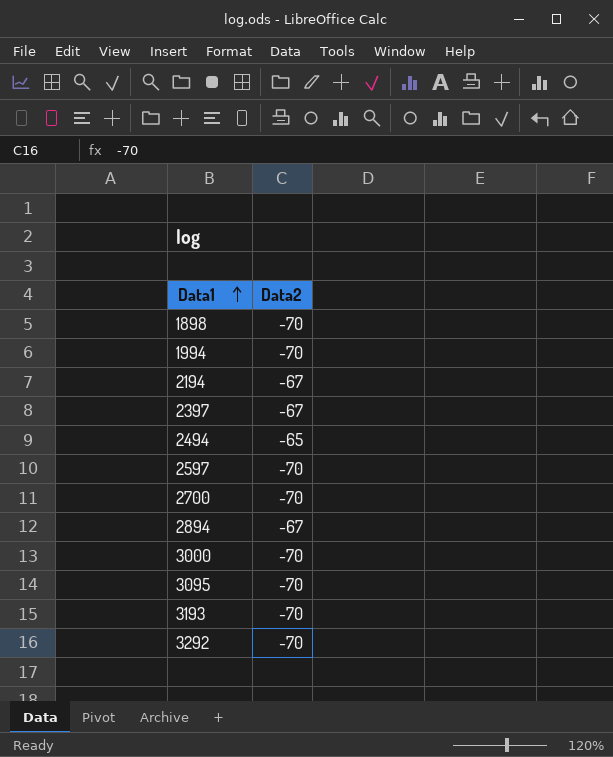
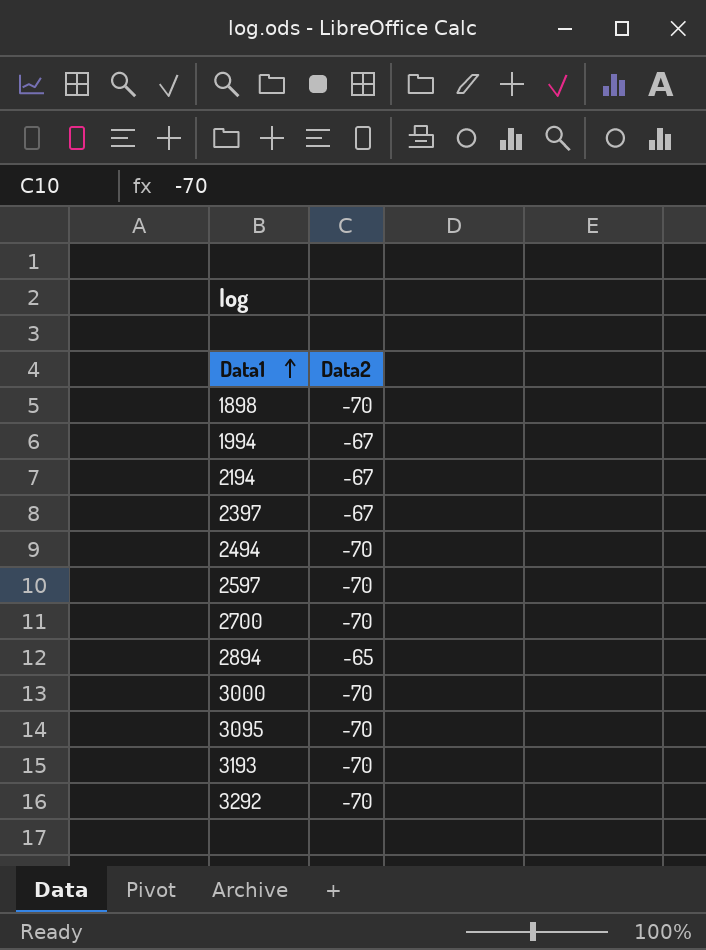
1994 | Data2: -70 -> -67
2494 | Data2: -65 -> -70
2894 | Data2: -67 -> -65

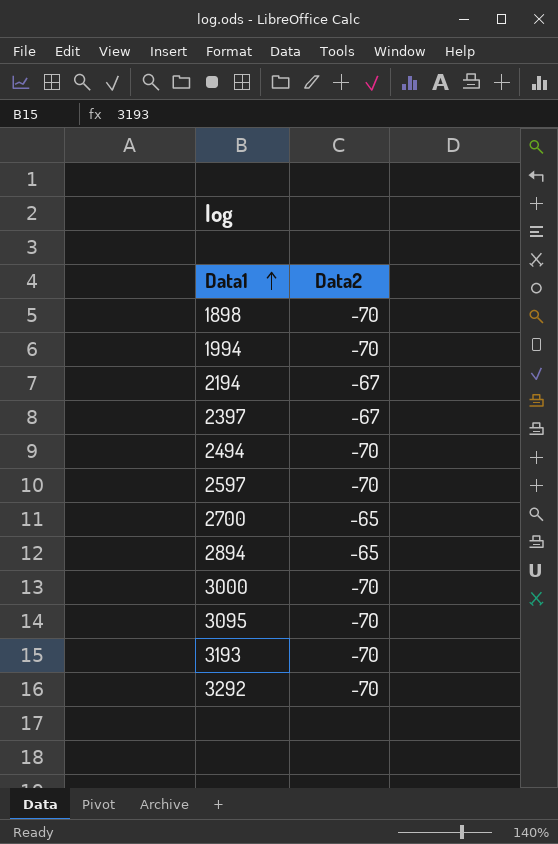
1994 | Data2: -67 -> -70
2700 | Data2: -70 -> -65

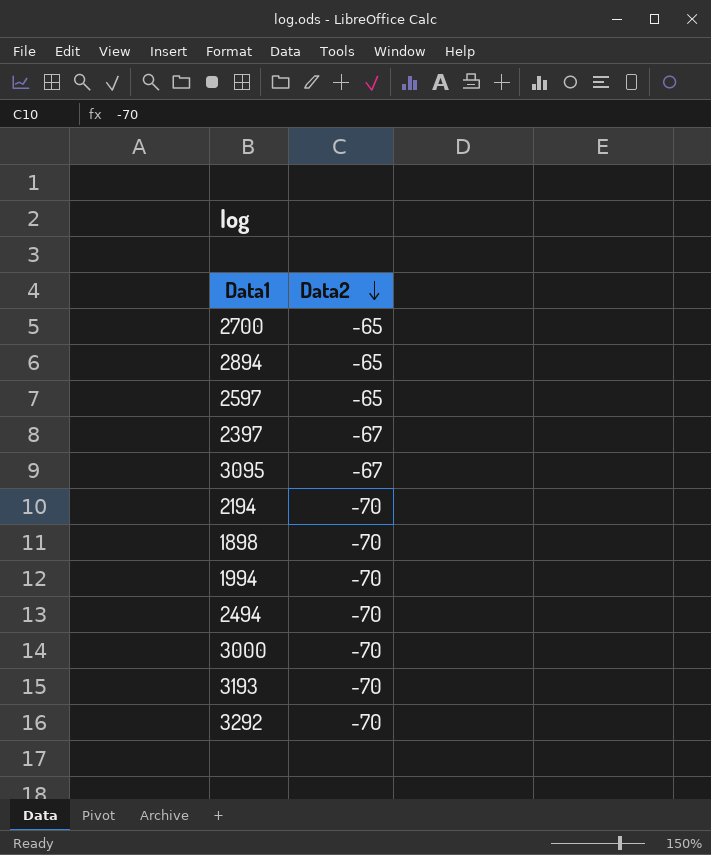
row order: Data1 ascending -> Data2 descending
2597 | Data2: -70 -> -65
3095 | Data2: -70 -> -67
2194 | Data2: -67 -> -70

